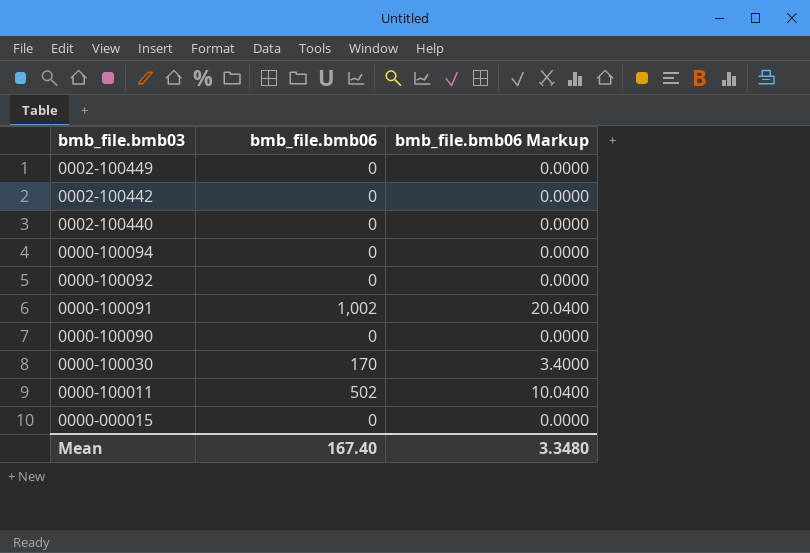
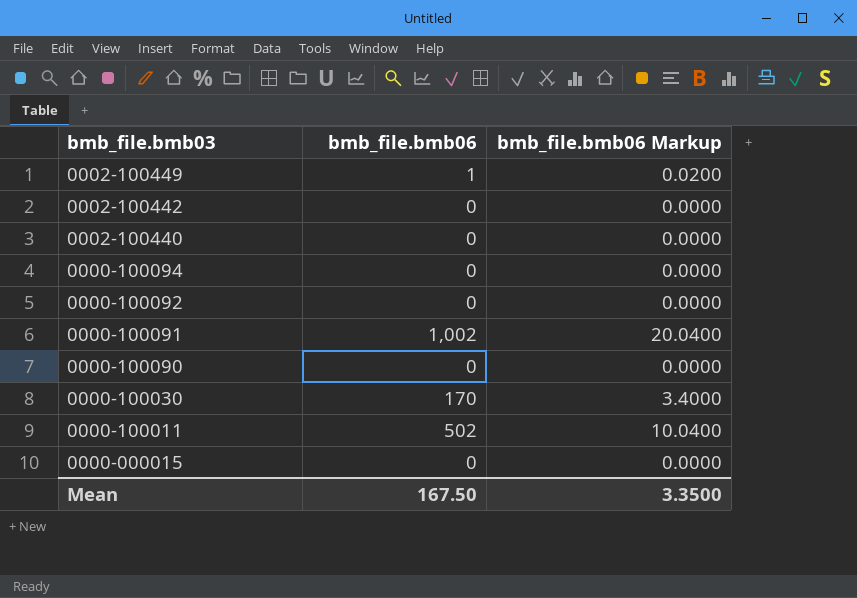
0002-100449 | bmb_file.bmb06: 0 -> 1
0002-100449 | bmb_file.bmb06 Markup: 0.0000 -> 0.0200
Mean | bmb_file.bmb06: 167.40 -> 167.50
Mean | bmb_file.bmb06 Markup: 3.3480 -> 3.3500

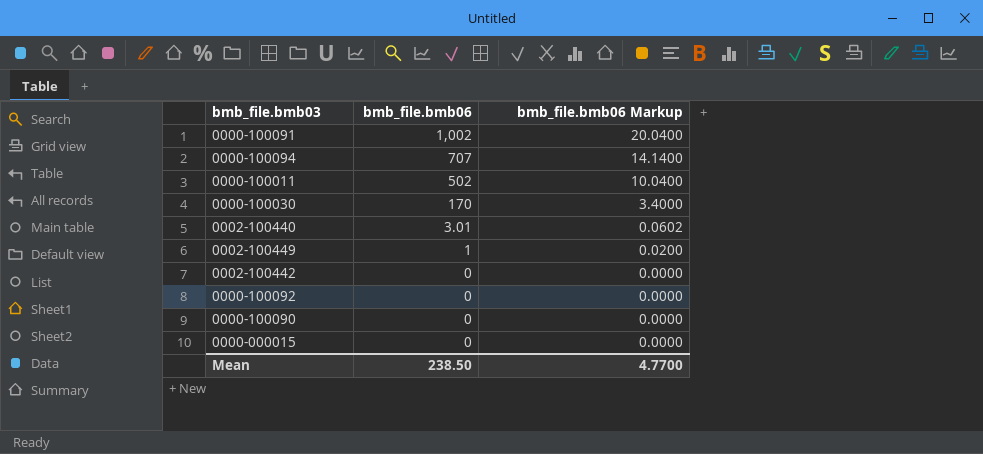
row order: bmb_file.bmb03 descending -> bmb_file.bmb06 descending
0000-100094 | bmb_file.bmb06: 0 -> 707
0000-100094 | bmb_file.bmb06 Markup: 0.0000 -> 14.1400
0002-100440 | bmb_file.bmb06: 0 -> 3.01
0002-100440 | bmb_file.bmb06 Markup: 0.0000 -> 0.0602
Mean | bmb_file.bmb06: 167.50 -> 238.50
Mean | bmb_file.bmb06 Markup: 3.3500 -> 4.7700

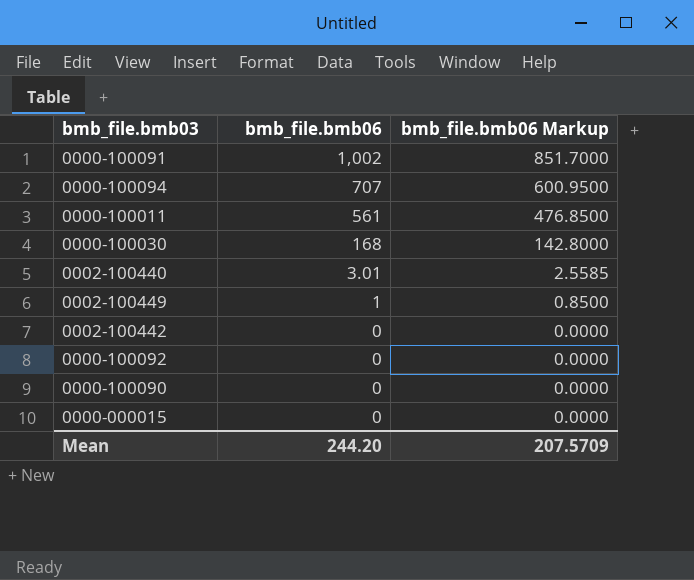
column bmb_file.bmb06 Markup | formula: [bmb_file.bmb06] * 0.02 -> [bmb_file.bmb06] * 0.85
0000-100011 | bmb_file.bmb06: 502 -> 561
0000-100030 | bmb_file.bmb06: 170 -> 168
Mean | bmb_file.bmb06: 238.50 -> 244.20
Mean | bmb_file.bmb06 Markup: 4.7700 -> 207.5709

